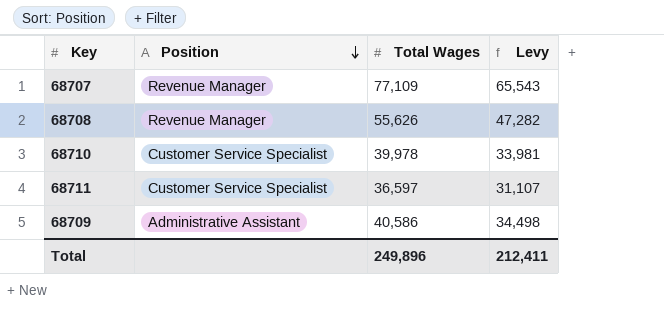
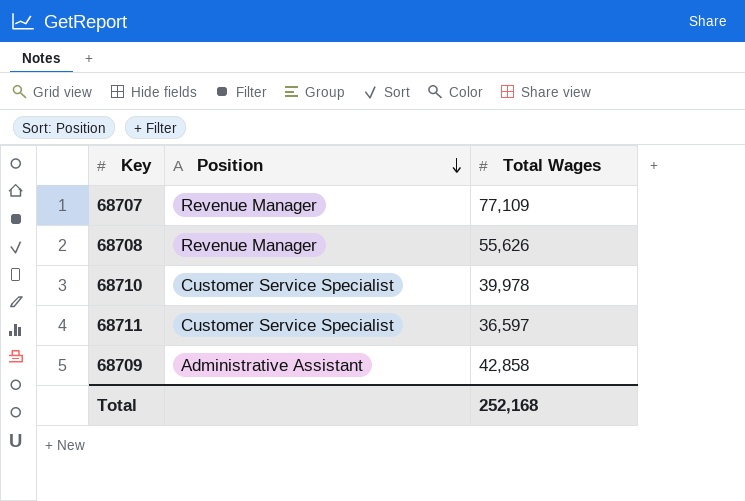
column Levy | formula: [Total Wages] * 0.85 -> none
68709 | Total Wages: 40,586 -> 42,858
Total | Total Wages: 249,896 -> 252,168

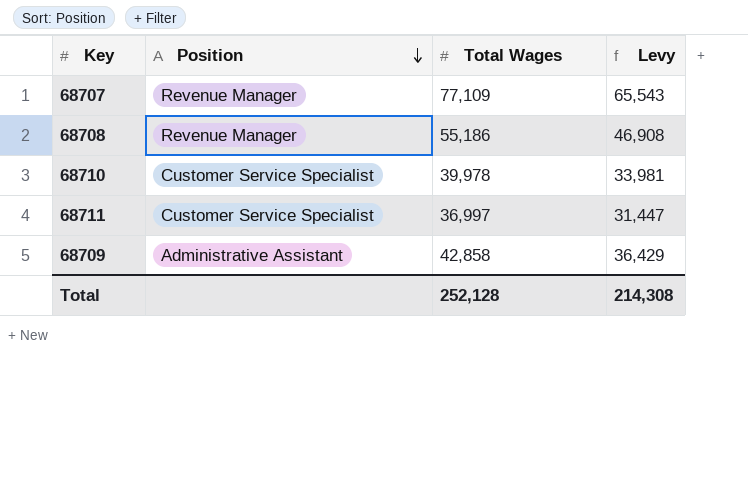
column Levy | formula: none -> [Total Wages] * 0.85
68708 | Total Wages: 55,626 -> 55,186
68711 | Total Wages: 36,597 -> 36,997
Total | Total Wages: 252,168 -> 252,128

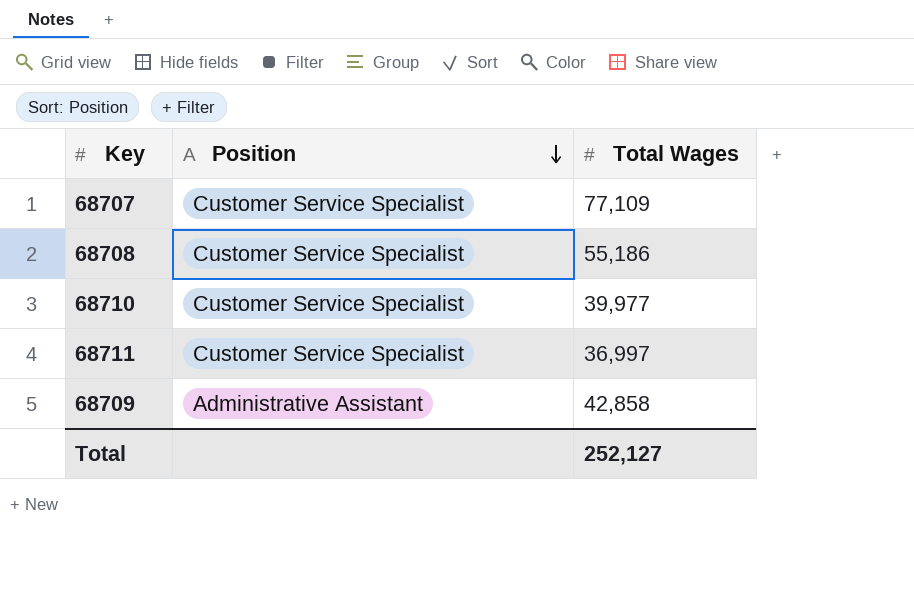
column Levy | formula: [Total Wages] * 0.85 -> none
68707 | Position: Revenue Manager -> Customer Service Specialist
68708 | Position: Revenue Manager -> Customer Service Specialist
68710 | Total Wages: 39,978 -> 39,977
Total | Total Wages: 252,128 -> 252,127

